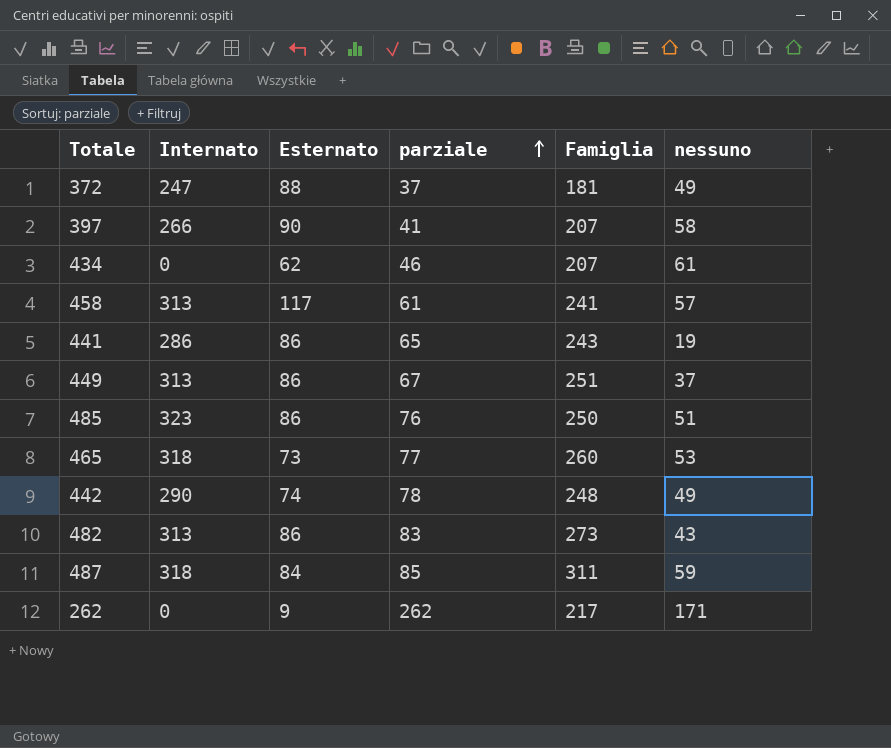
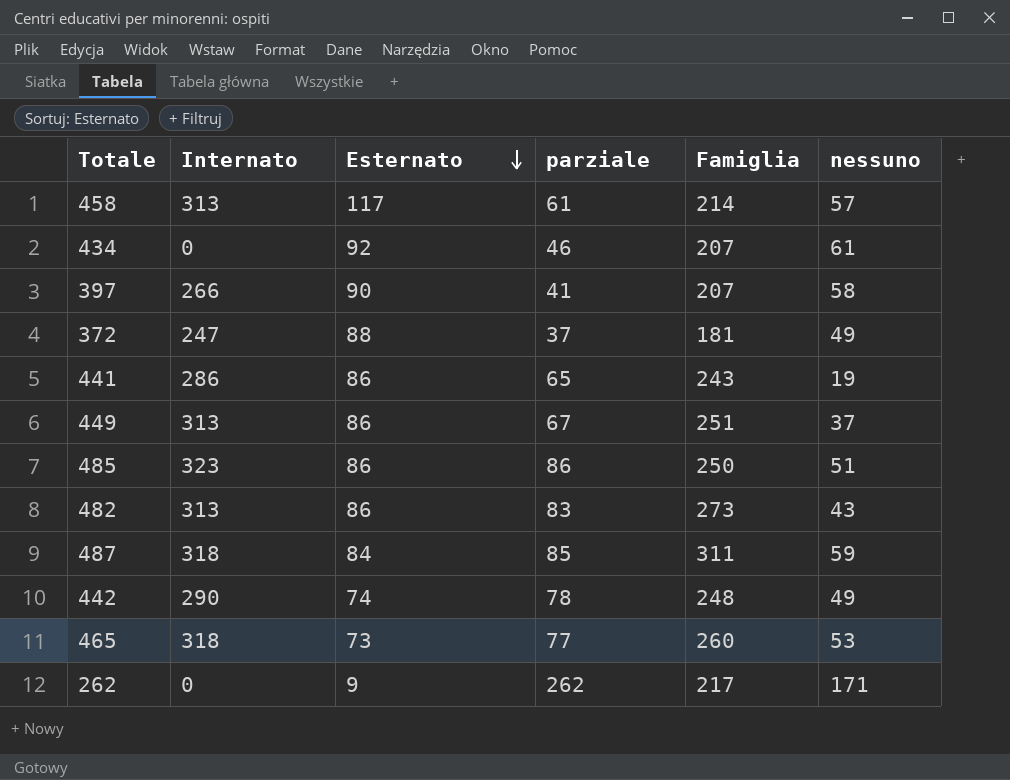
row order: parziale ascending -> Esternato descending
458 | Famiglia: 241 -> 214
434 | Esternato: 62 -> 92
485 | parziale: 76 -> 86

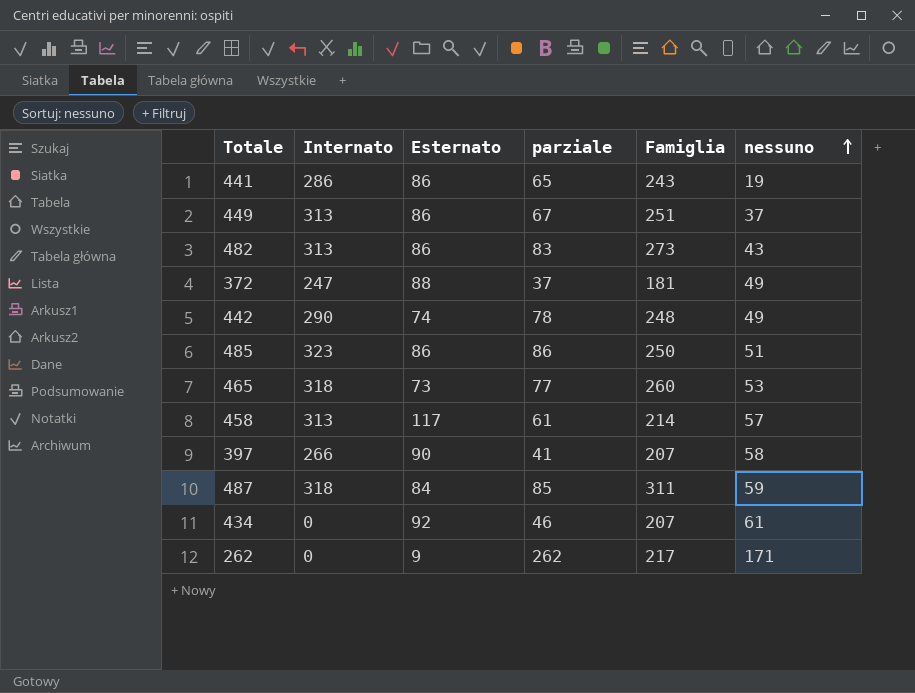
row order: Esternato descending -> nessuno ascending

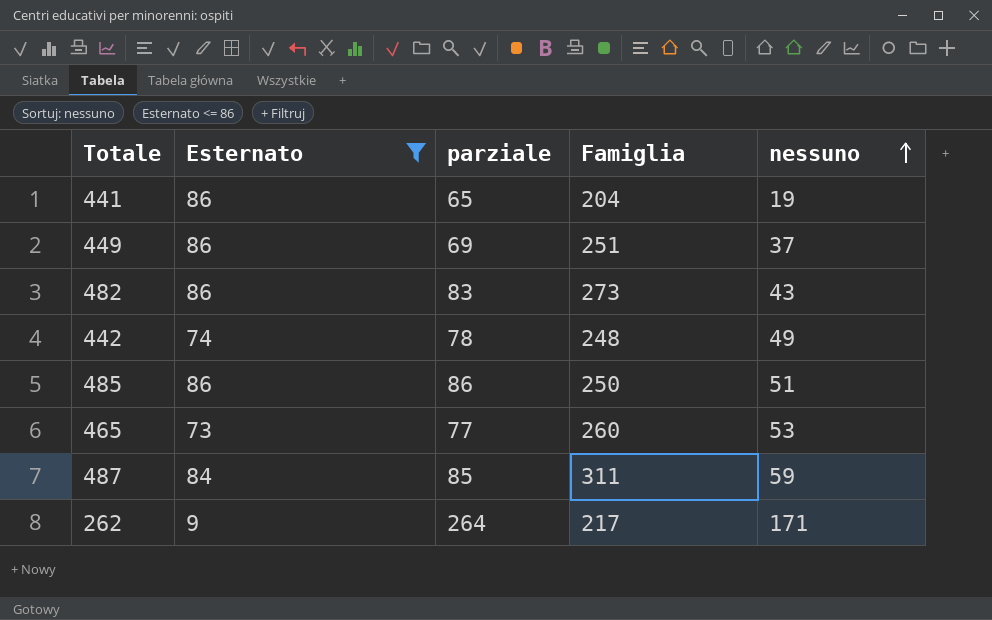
filter: none -> Esternato <= 86
column Internato | position: 2 -> none
441 | Famiglia: 243 -> 204
449 | parziale: 67 -> 69
262 | parziale: 262 -> 264

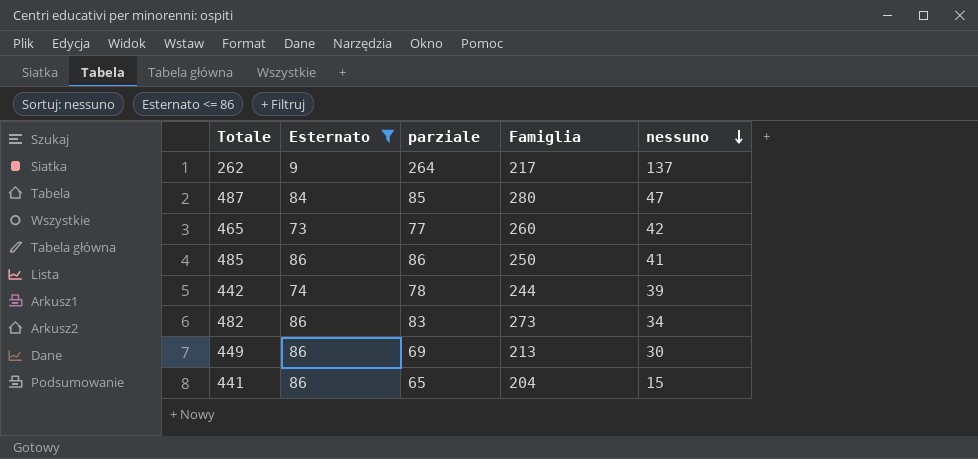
row order: nessuno ascending -> nessuno descending
262 | nessuno: 171 -> 137
487 | Famiglia: 311 -> 280
487 | nessuno: 59 -> 47
465 | nessuno: 53 -> 42
485 | nessuno: 51 -> 41
442 | Famiglia: 248 -> 244
442 | nessuno: 49 -> 39
482 | nessuno: 43 -> 34
449 | Famiglia: 251 -> 213
449 | nessuno: 37 -> 30
441 | nessuno: 19 -> 15

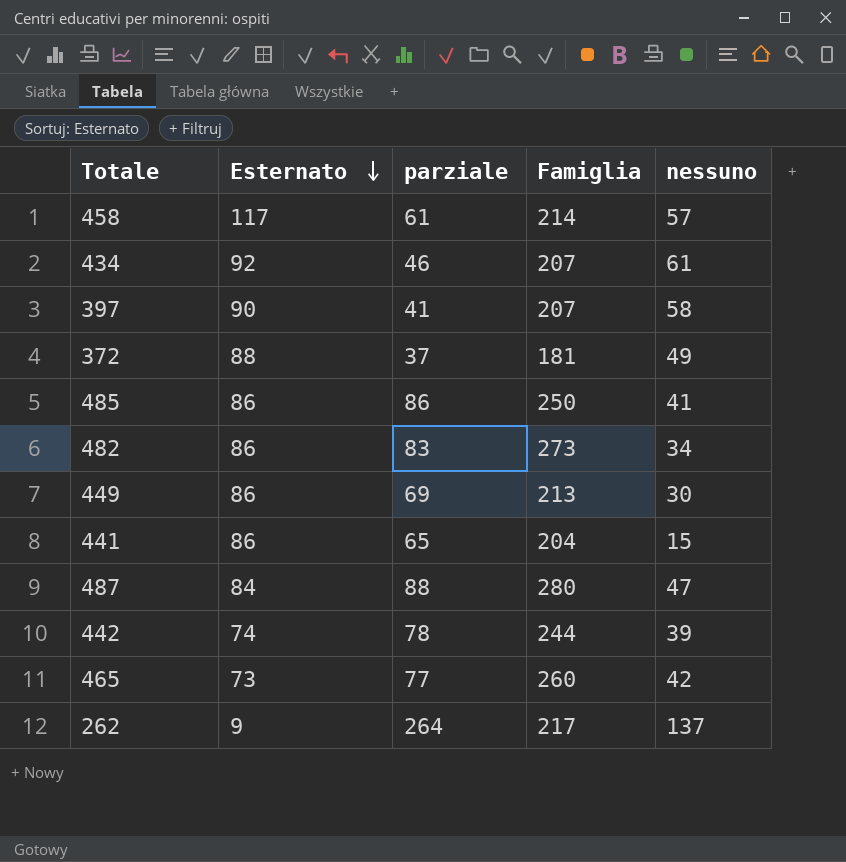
filter: Esternato <= 86 -> none
row order: nessuno descending -> Esternato descending
487 | parziale: 85 -> 88

